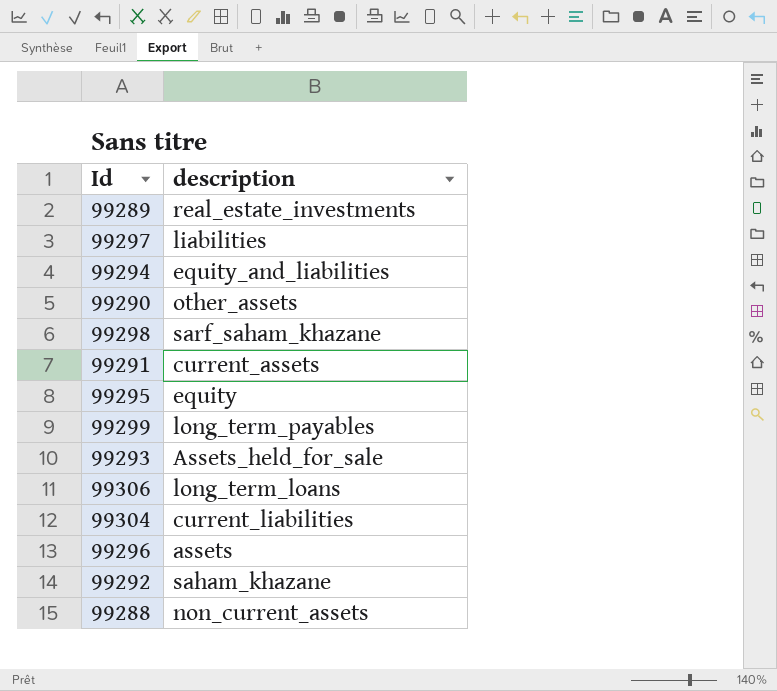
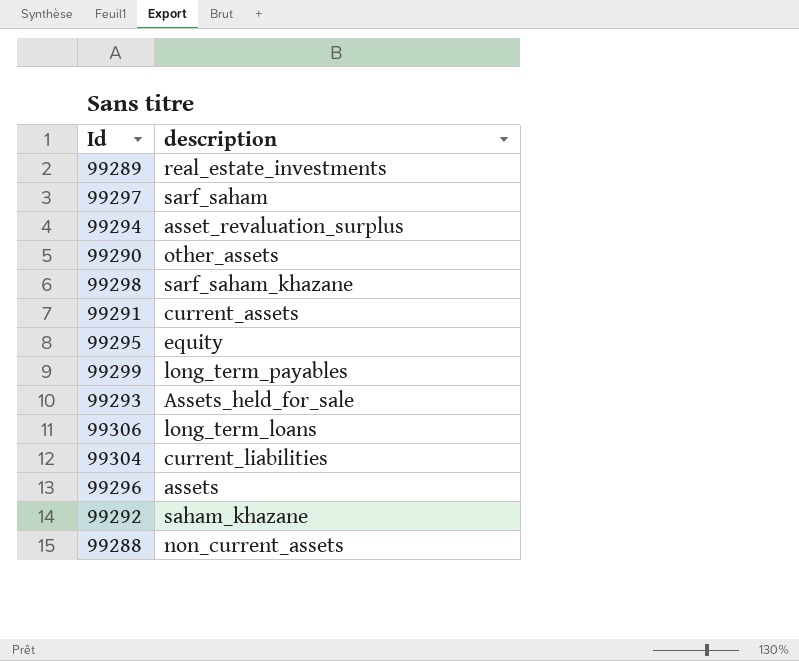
99297 | description: liabilities -> sarf_saham
99294 | description: equity_and_liabilities -> asset_revaluation_surplus

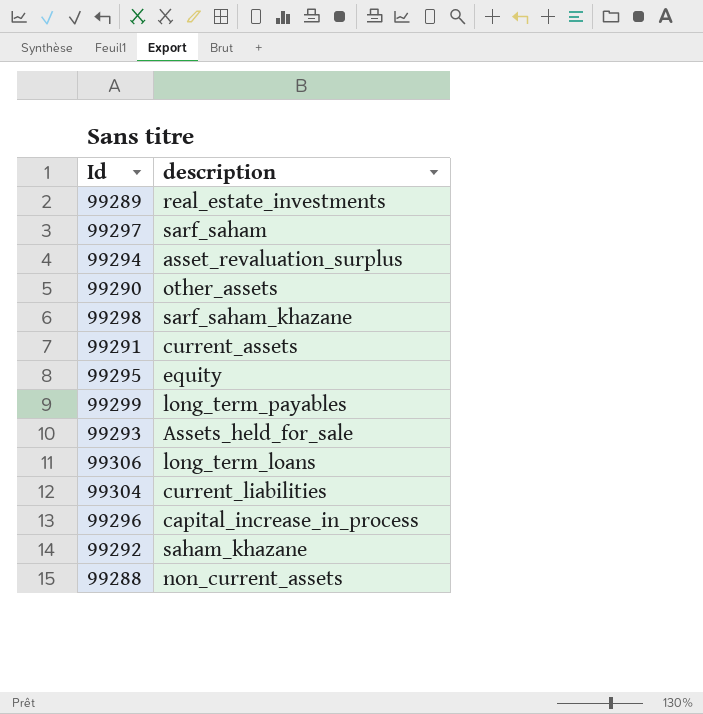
99296 | description: assets -> capital_increase_in_process

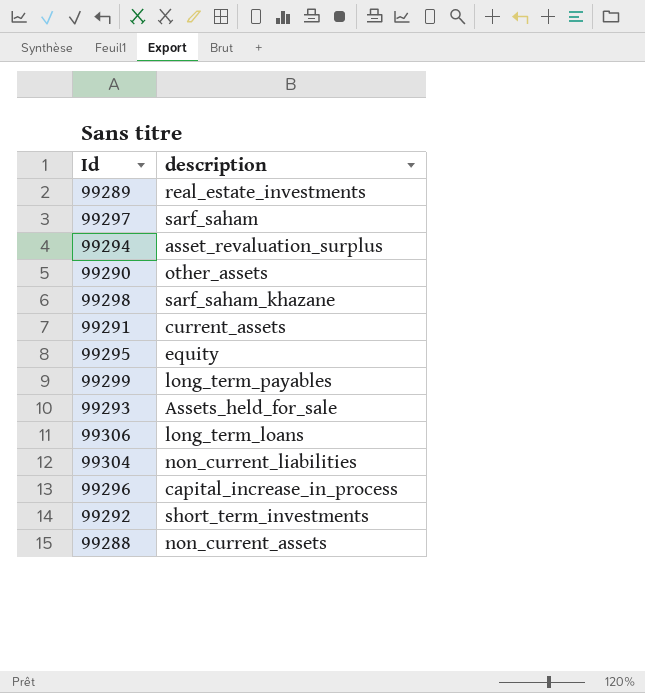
99304 | description: current_liabilities -> non_current_liabilities
99292 | description: saham_khazane -> short_term_investments

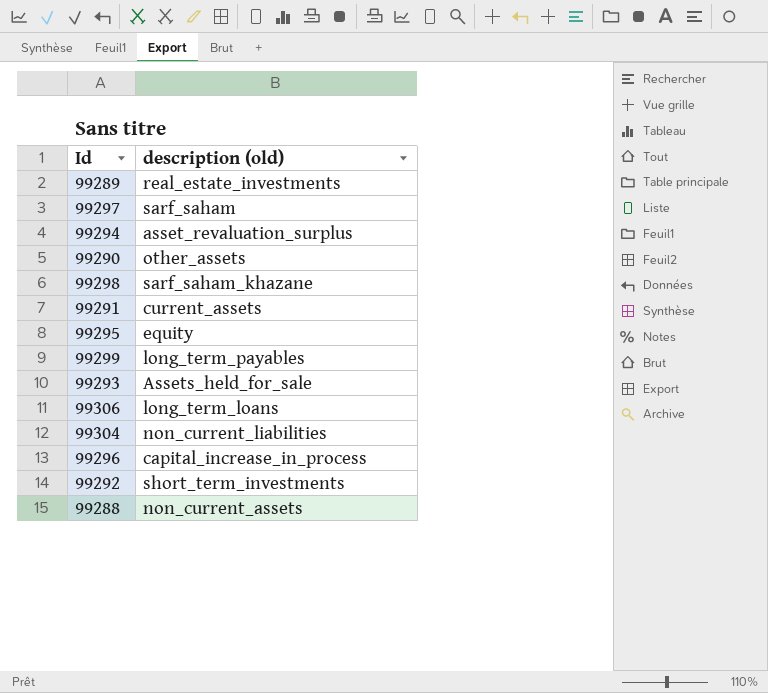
column name: description -> description (old)

